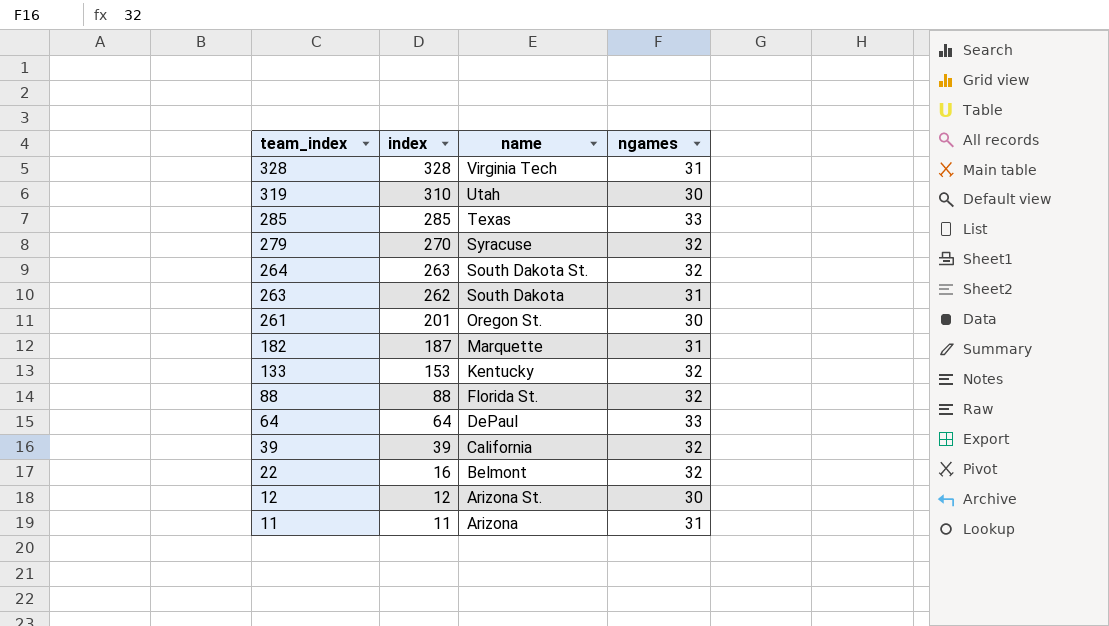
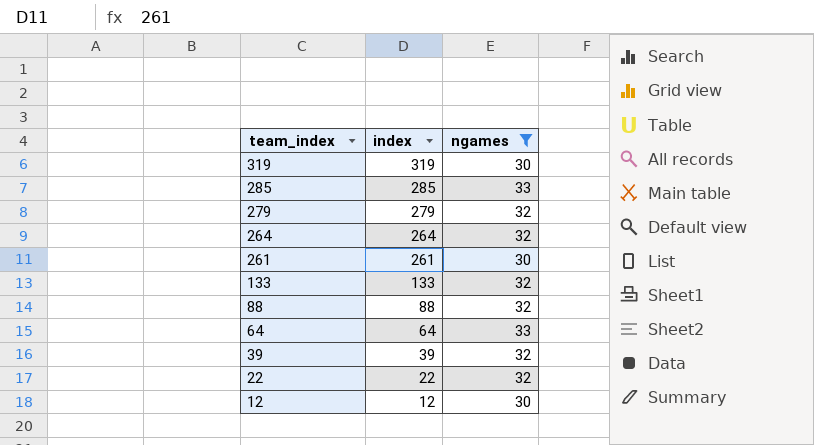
filter: none -> ngames != 31
column name | position: 3 -> none
319 | index: 310 -> 319
279 | index: 270 -> 279
264 | index: 263 -> 264
261 | index: 201 -> 261
133 | index: 153 -> 133
22 | index: 16 -> 22

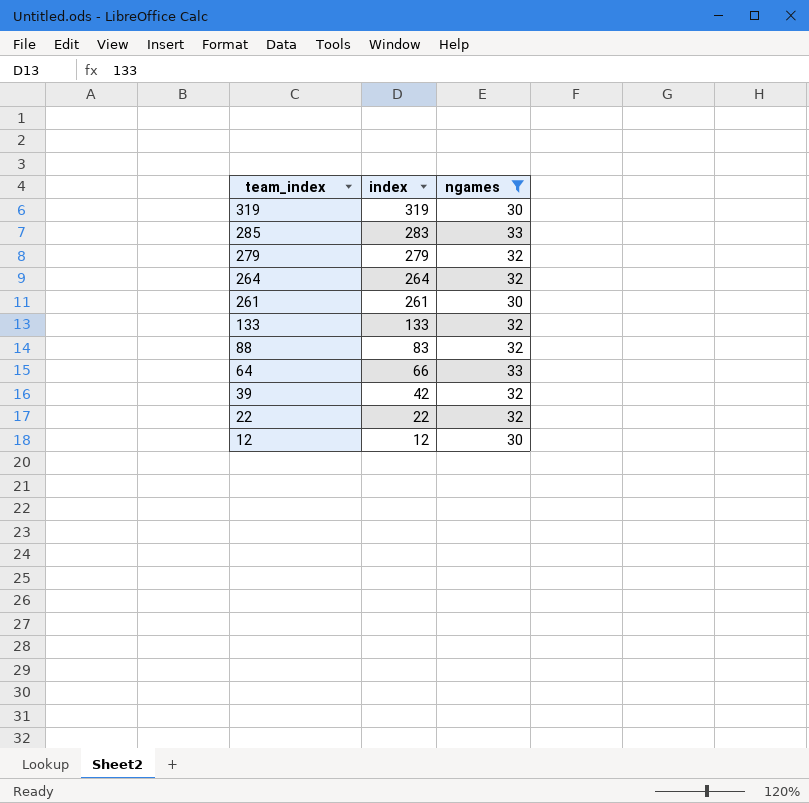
285 | index: 285 -> 283
88 | index: 88 -> 83
64 | index: 64 -> 66
39 | index: 39 -> 42

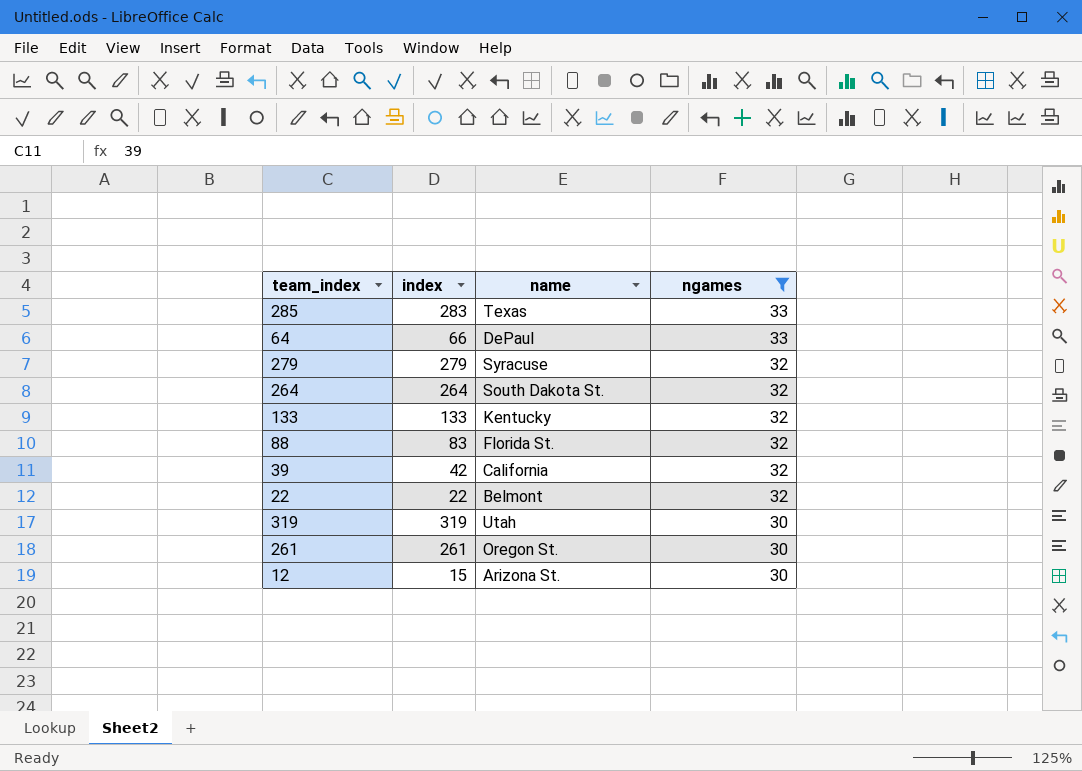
row order: team_index descending -> ngames descending
column name | position: none -> 3
12 | index: 12 -> 15

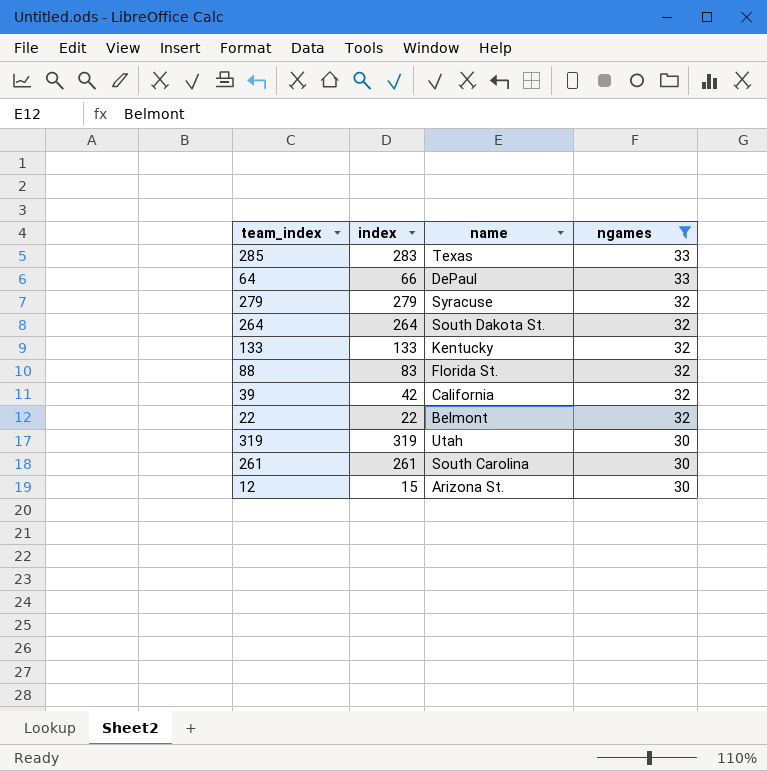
261 | name: Oregon St. -> South Carolina

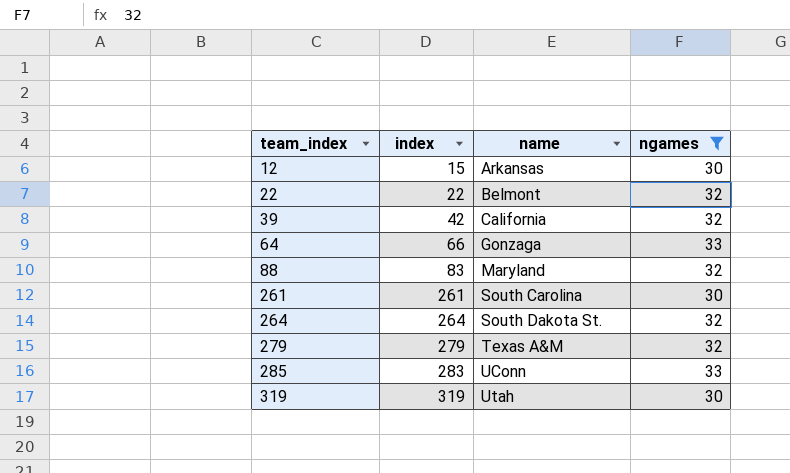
row order: ngames descending -> team_index ascending
row 133: 133 | Kentucky | 32 -> none
12 | name: Arizona St. -> Arkansas
64 | name: DePaul -> Gonzaga
88 | name: Florida St. -> Maryland
279 | name: Syracuse -> Texas A&M
285 | name: Texas -> UConn

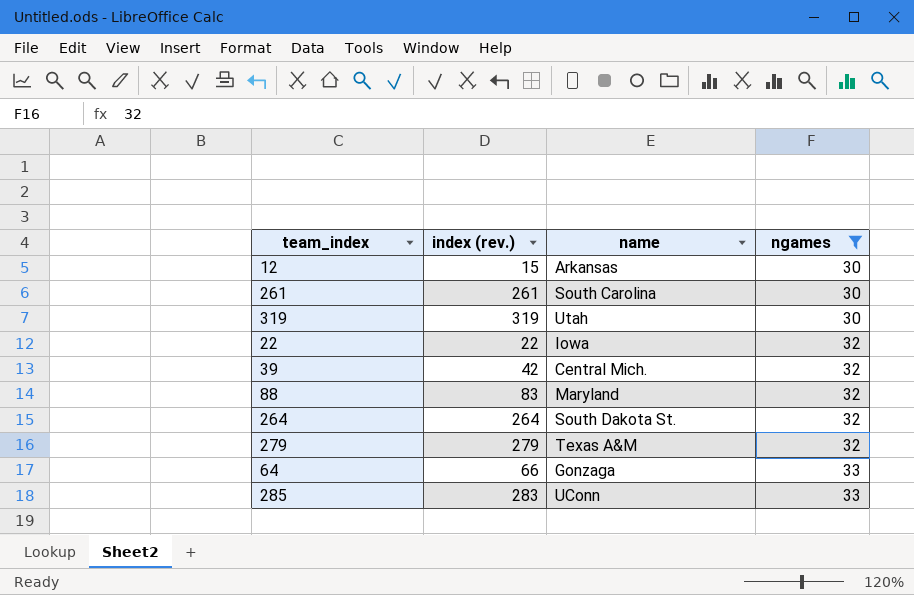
row order: team_index ascending -> ngames ascending
column name: index -> index (rev.)
22 | name: Belmont -> Iowa
39 | name: California -> Central Mich.

